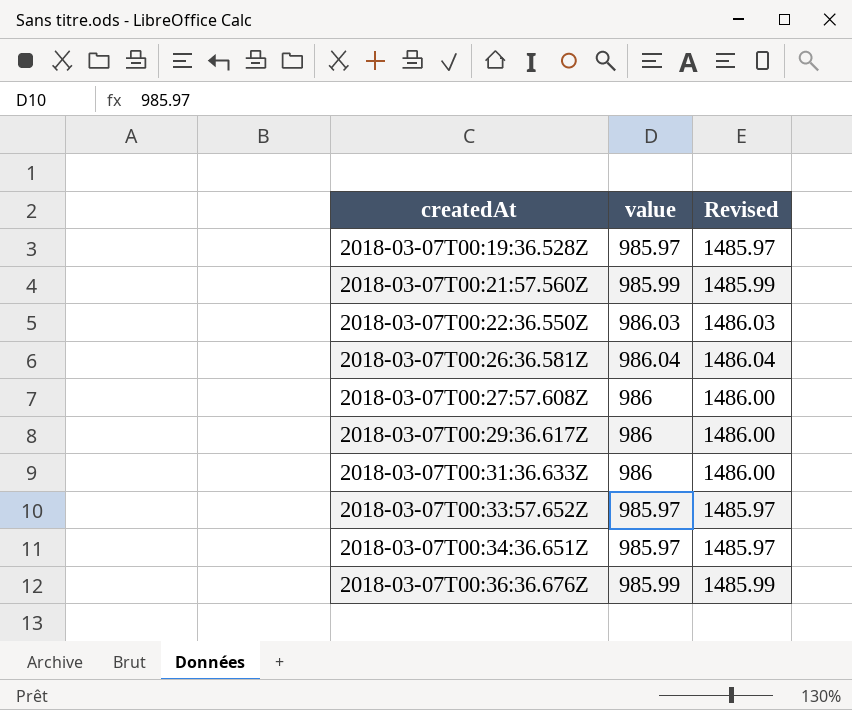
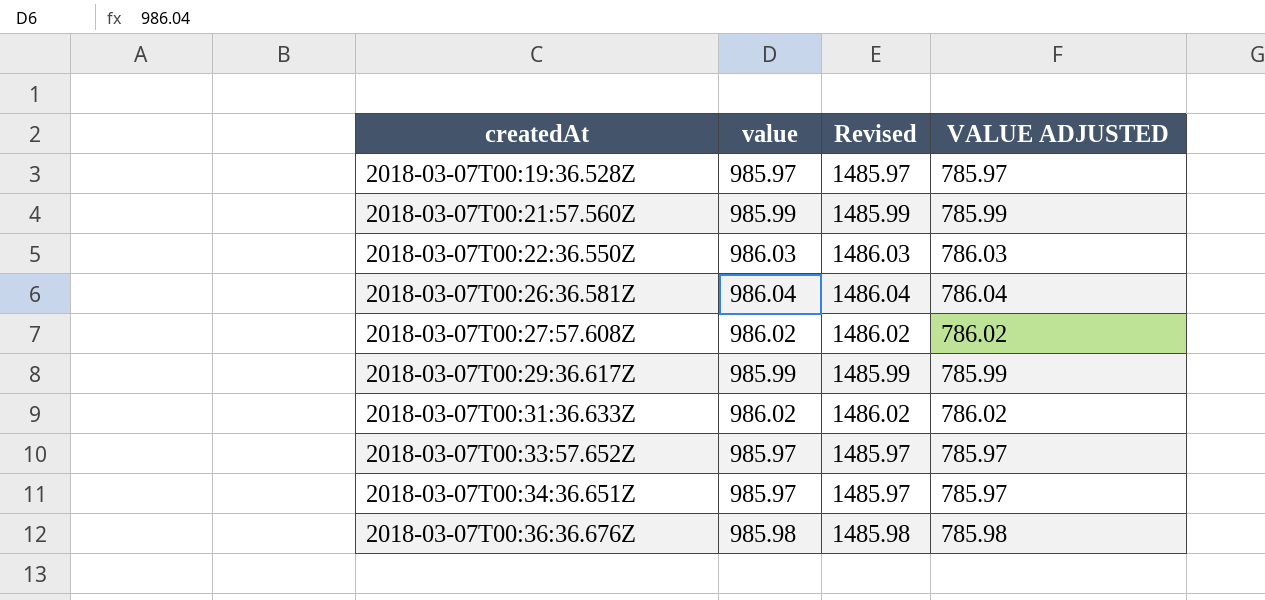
column VALUE ADJUSTED | formula: none -> [value] - 200
2018-03-07T00:27:57.608Z | value: 986 -> 986.02
2018-03-07T00:27:57.608Z | Revised: 1486.00 -> 1486.02
2018-03-07T00:29:36.617Z | value: 986 -> 985.99
2018-03-07T00:29:36.617Z | Revised: 1486.00 -> 1485.99
2018-03-07T00:31:36.633Z | value: 986 -> 986.02
2018-03-07T00:31:36.633Z | Revised: 1486.00 -> 1486.02
2018-03-07T00:36:36.676Z | value: 985.99 -> 985.98
2018-03-07T00:36:36.676Z | Revised: 1485.99 -> 1485.98

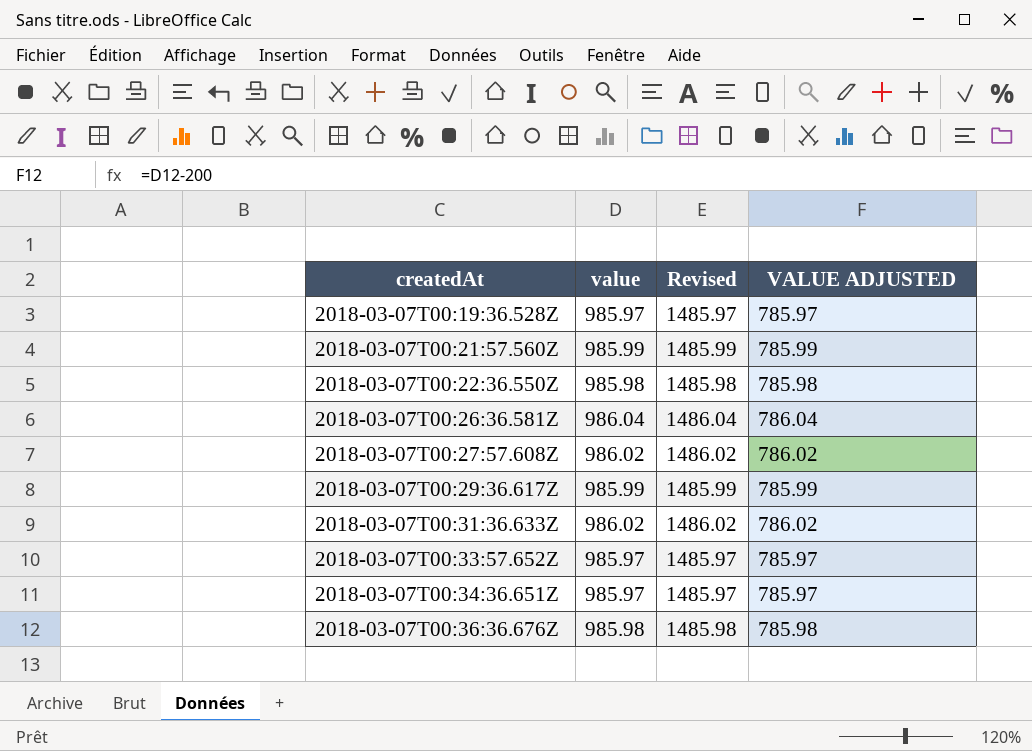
2018-03-07T00:22:36.550Z | value: 986.03 -> 985.98
2018-03-07T00:22:36.550Z | Revised: 1486.03 -> 1485.98
2018-03-07T00:22:36.550Z | VALUE ADJUSTED: 786.03 -> 785.98

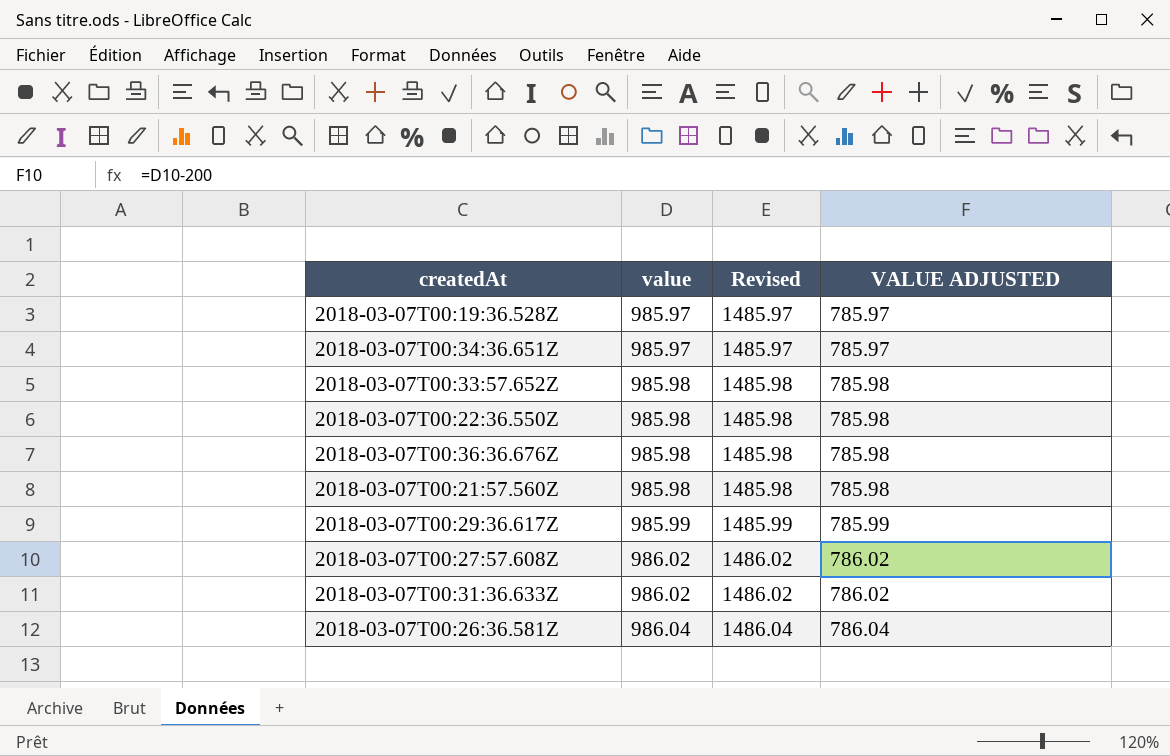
row order: createdAt ascending -> value ascending
2018-03-07T00:33:57.652Z | value: 985.97 -> 985.98
2018-03-07T00:33:57.652Z | Revised: 1485.97 -> 1485.98
2018-03-07T00:33:57.652Z | VALUE ADJUSTED: 785.97 -> 785.98
2018-03-07T00:21:57.560Z | value: 985.99 -> 985.98
2018-03-07T00:21:57.560Z | Revised: 1485.99 -> 1485.98
2018-03-07T00:21:57.560Z | VALUE ADJUSTED: 785.99 -> 785.98

